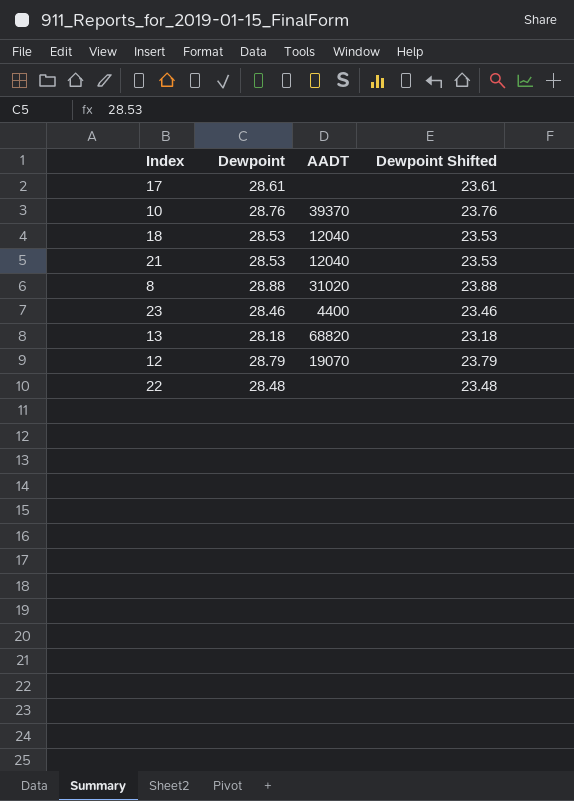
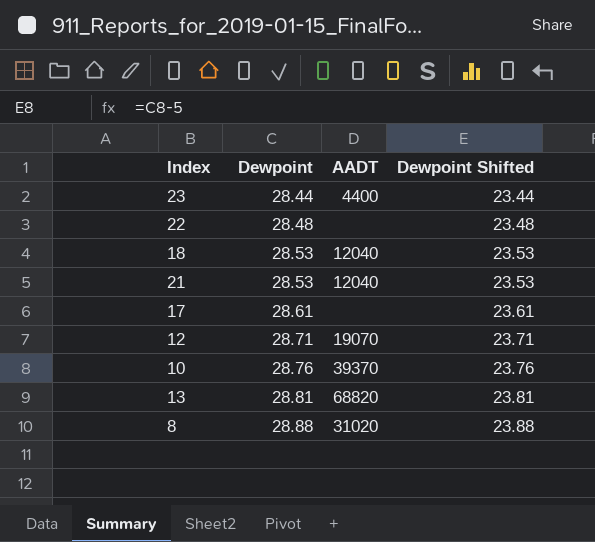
row order: none -> Dewpoint ascending
23 | Dewpoint: 28.46 -> 28.44
23 | Dewpoint Shifted: 23.46 -> 23.44
12 | Dewpoint: 28.79 -> 28.71
12 | Dewpoint Shifted: 23.79 -> 23.71
13 | Dewpoint: 28.18 -> 28.81
13 | Dewpoint Shifted: 23.18 -> 23.81

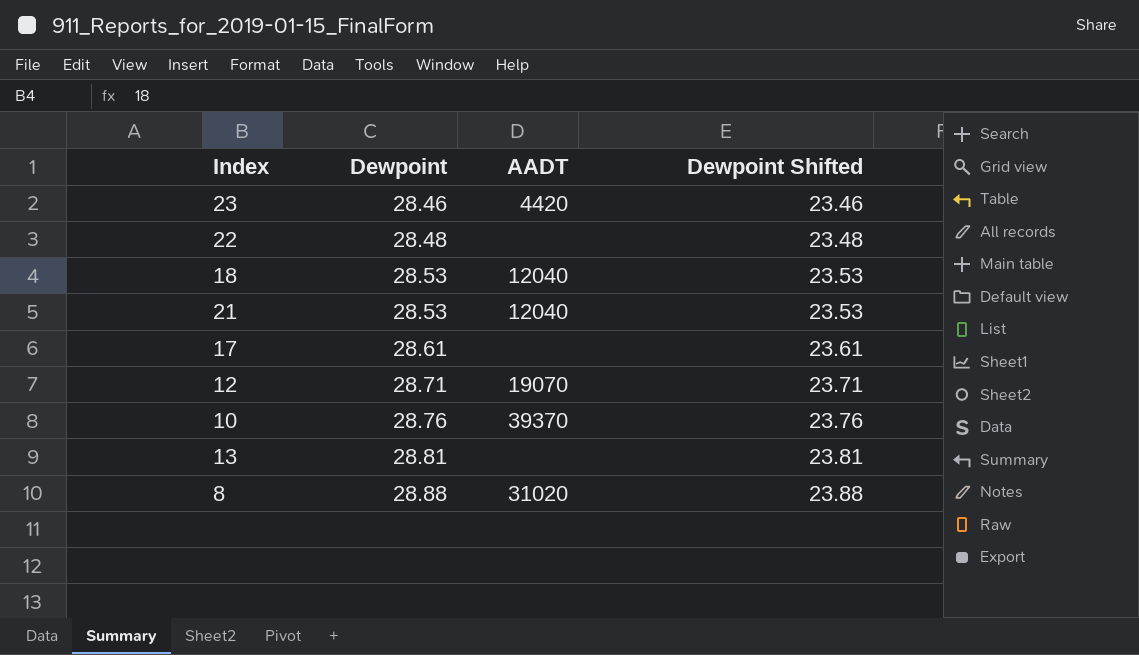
23 | Dewpoint: 28.44 -> 28.46
23 | AADT: 4400 -> 4420
23 | Dewpoint Shifted: 23.44 -> 23.46
13 | AADT: 68820 -> none

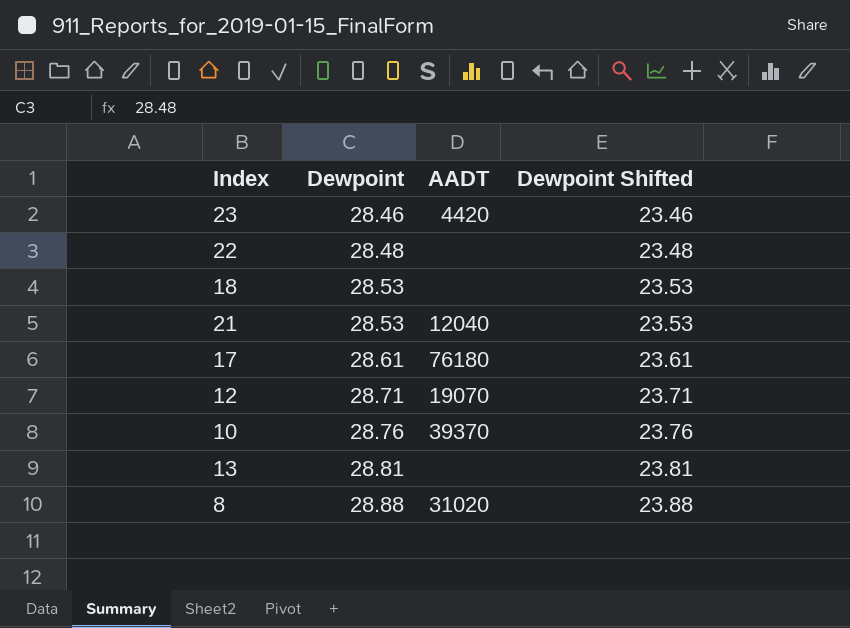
18 | AADT: 12040 -> none
17 | AADT: none -> 76180

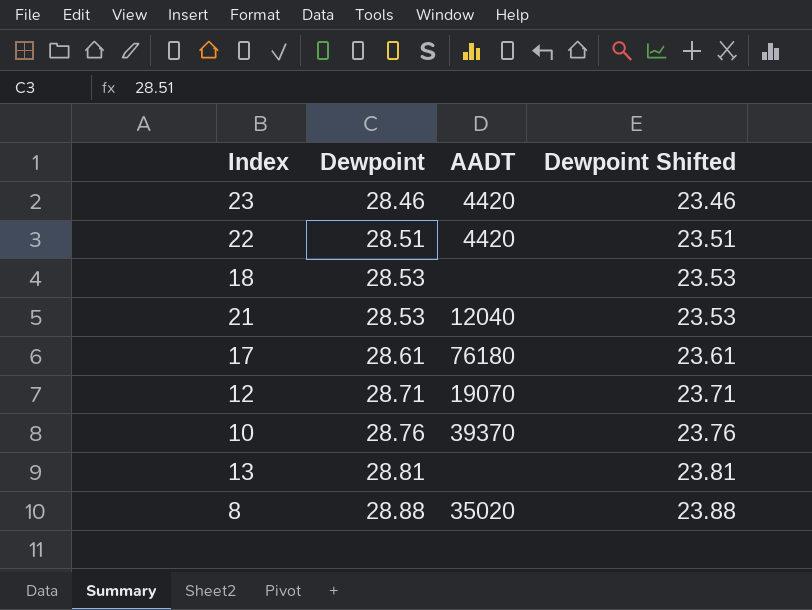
22 | Dewpoint: 28.48 -> 28.51
22 | AADT: none -> 4420
22 | Dewpoint Shifted: 23.48 -> 23.51
8 | AADT: 31020 -> 35020

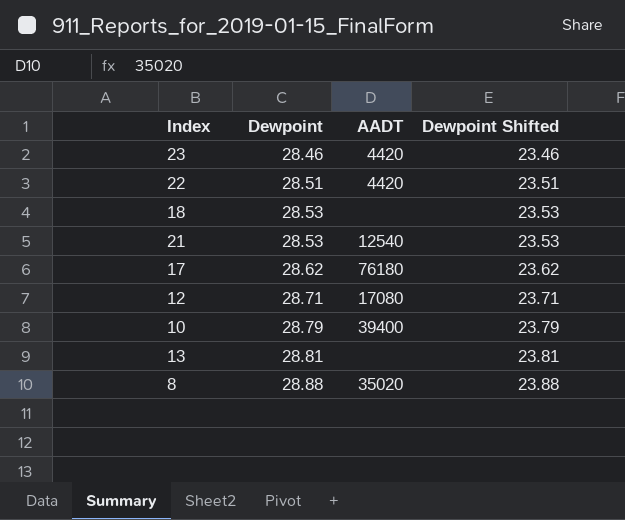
21 | AADT: 12040 -> 12540
17 | Dewpoint: 28.61 -> 28.62
17 | Dewpoint Shifted: 23.61 -> 23.62
12 | AADT: 19070 -> 17080
10 | Dewpoint: 28.76 -> 28.79
10 | AADT: 39370 -> 39400
10 | Dewpoint Shifted: 23.76 -> 23.79

